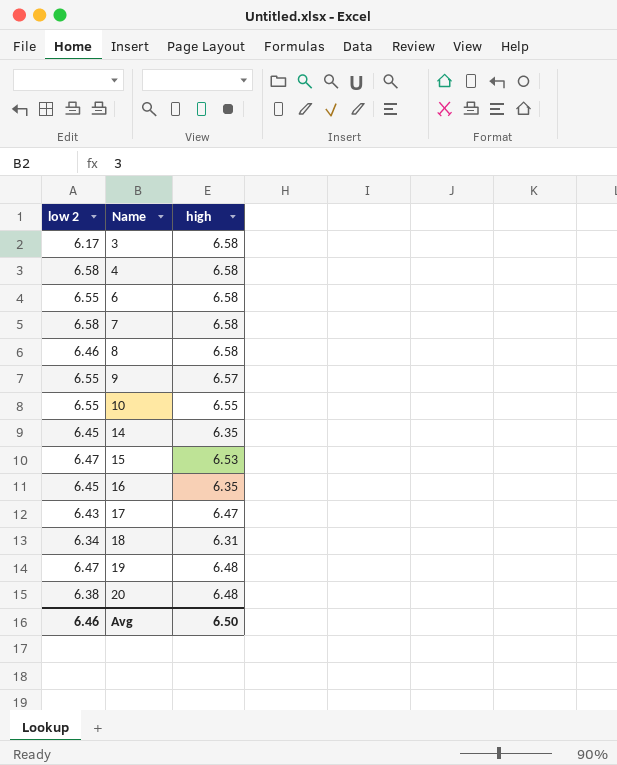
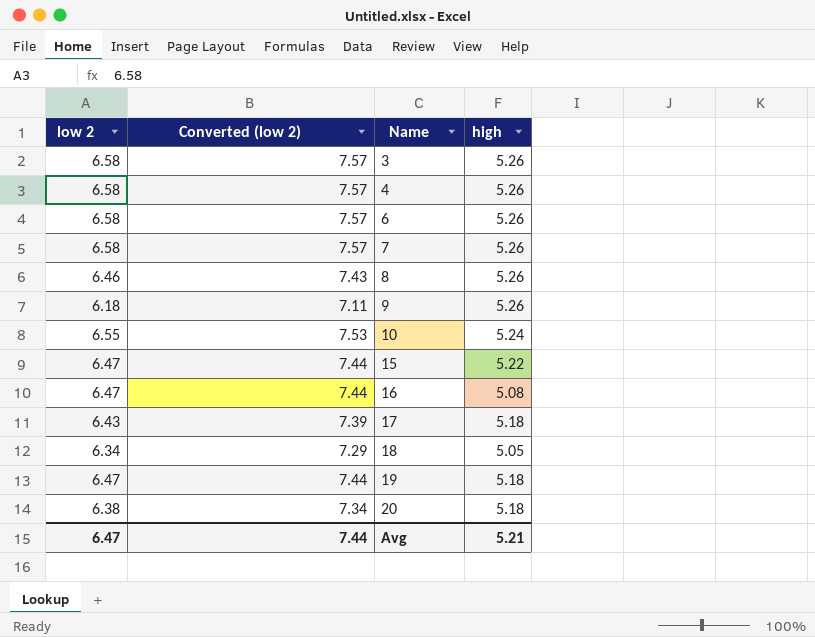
column Converted (low 2) | formula: none -> [low 2] * 1.15
row 14: 6.45 | 6.35 -> none
3 | low 2: 6.17 -> 6.58
3 | high: 6.58 -> 5.26
4 | high: 6.58 -> 5.26
6 | low 2: 6.55 -> 6.58
6 | high: 6.58 -> 5.26
7 | high: 6.58 -> 5.26
8 | high: 6.58 -> 5.26
9 | low 2: 6.55 -> 6.18
9 | high: 6.57 -> 5.26
10 | high: 6.55 -> 5.24
15 | high: 6.53 -> 5.22
16 | low 2: 6.45 -> 6.47
16 | high: 6.35 -> 5.08
17 | high: 6.47 -> 5.18
18 | high: 6.31 -> 5.05
19 | high: 6.48 -> 5.18
20 | high: 6.48 -> 5.18
Avg | low 2: 6.46 -> 6.47
Avg | high: 6.50 -> 5.21

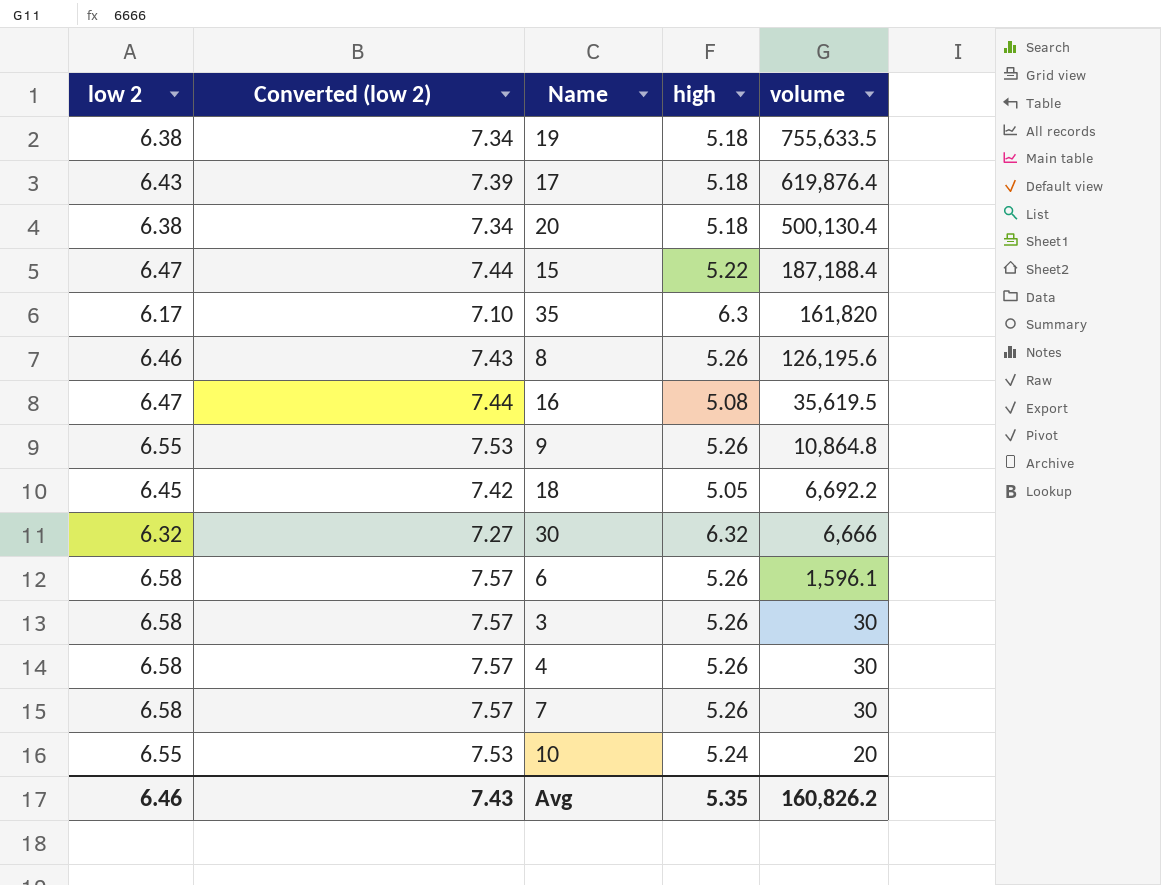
row order: Name ascending -> volume descending
column volume | position: none -> 5
19 | low 2: 6.47 -> 6.38
19 | Converted (low 2): 7.44 -> 7.34
row 35: none -> 6.17 | 7.10 | 6.3 | 161,820
9 | low 2: 6.18 -> 6.55
9 | Converted (low 2): 7.11 -> 7.53
18 | low 2: 6.34 -> 6.45
18 | Converted (low 2): 7.29 -> 7.42
row 30: none -> 6.32 | 7.27 | 6.32 | 6,666
Avg | low 2: 6.47 -> 6.46
Avg | Converted (low 2): 7.44 -> 7.43
Avg | high: 5.21 -> 5.35

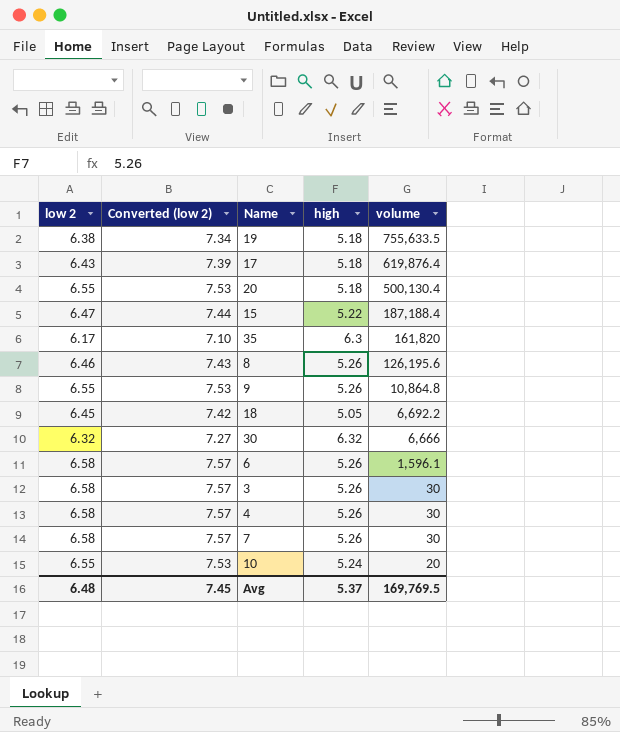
row 16: 6.47 | 7.44 | 5.08 | 35,619.5 -> none
20 | low 2: 6.38 -> 6.55
20 | Converted (low 2): 7.34 -> 7.53
Avg | low 2: 6.46 -> 6.48
Avg | Converted (low 2): 7.43 -> 7.45
Avg | high: 5.35 -> 5.37
Avg | volume: 160,826.2 -> 169,769.5

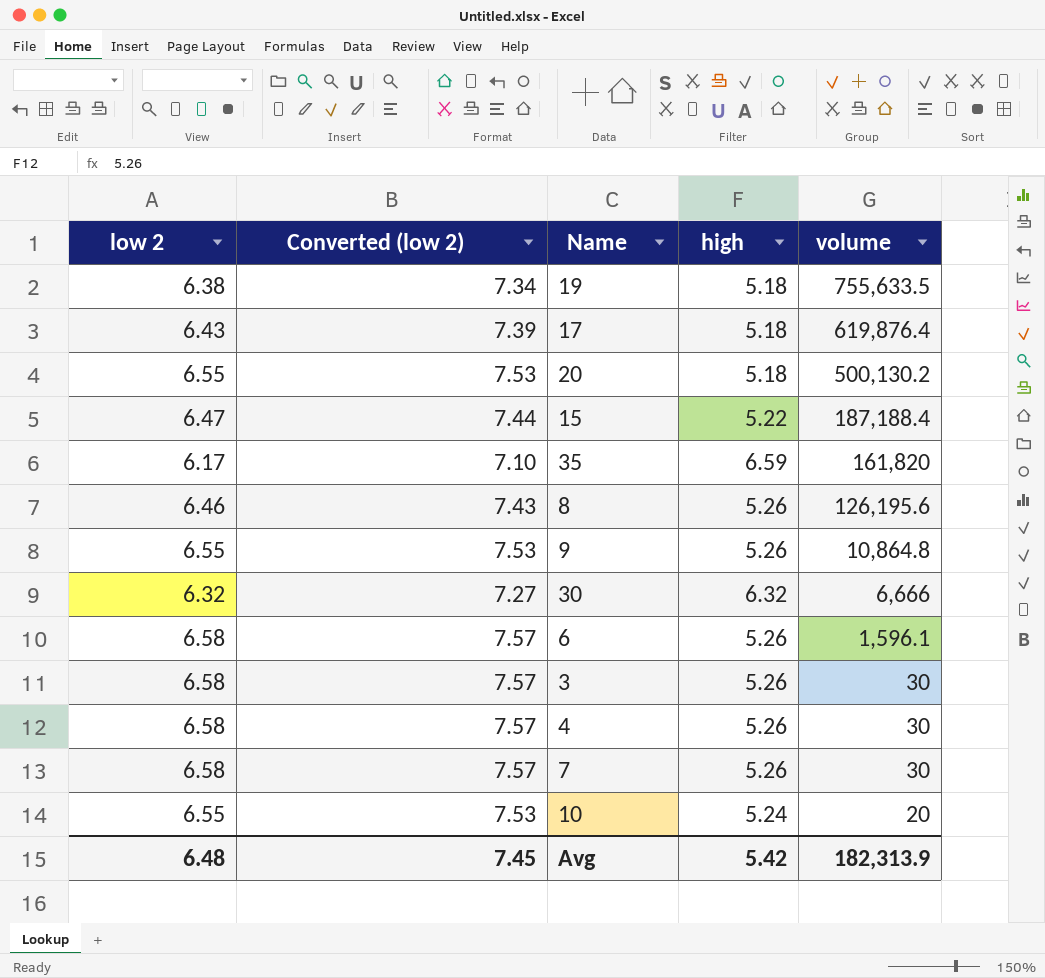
row 18: 6.45 | 7.42 | 5.05 | 6,692.2 -> none
20 | volume: 500,130.4 -> 500,130.2
35 | high: 6.3 -> 6.59
Avg | high: 5.37 -> 5.42
Avg | volume: 169,769.5 -> 182,313.9

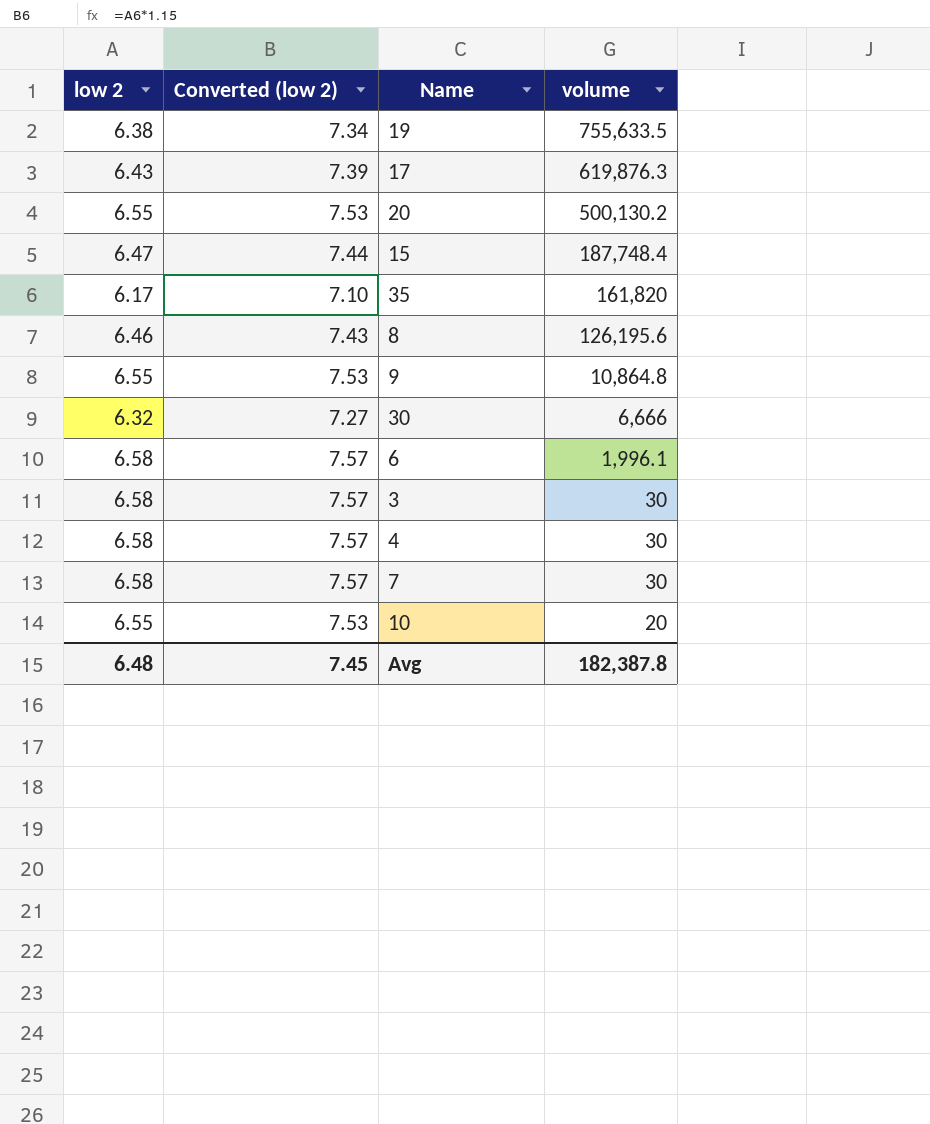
column high | position: 4 -> none
17 | volume: 619,876.4 -> 619,876.3
15 | volume: 187,188.4 -> 187,748.4
6 | volume: 1,596.1 -> 1,996.1
Avg | volume: 182,313.9 -> 182,387.8

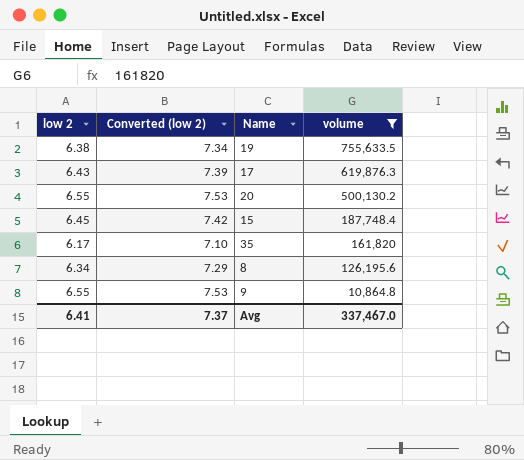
filter: none -> volume >= 10,864.8
15 | low 2: 6.47 -> 6.45
15 | Converted (low 2): 7.44 -> 7.42
8 | low 2: 6.46 -> 6.34
8 | Converted (low 2): 7.43 -> 7.29
Avg | low 2: 6.48 -> 6.41
Avg | Converted (low 2): 7.45 -> 7.37
Avg | volume: 182,387.8 -> 337,467.0

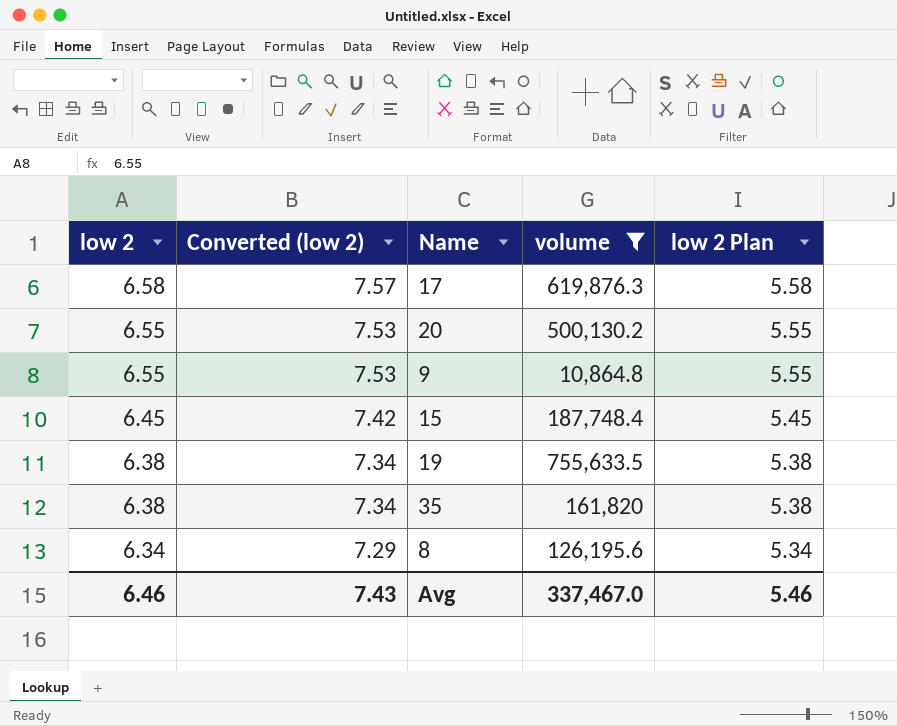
row order: volume descending -> low 2 descending
column low 2 Plan | formula: none -> [low 2] - 1
17 | low 2: 6.43 -> 6.58
17 | Converted (low 2): 7.39 -> 7.57
35 | low 2: 6.17 -> 6.38
35 | Converted (low 2): 7.10 -> 7.34
Avg | low 2: 6.41 -> 6.46
Avg | Converted (low 2): 7.37 -> 7.43

